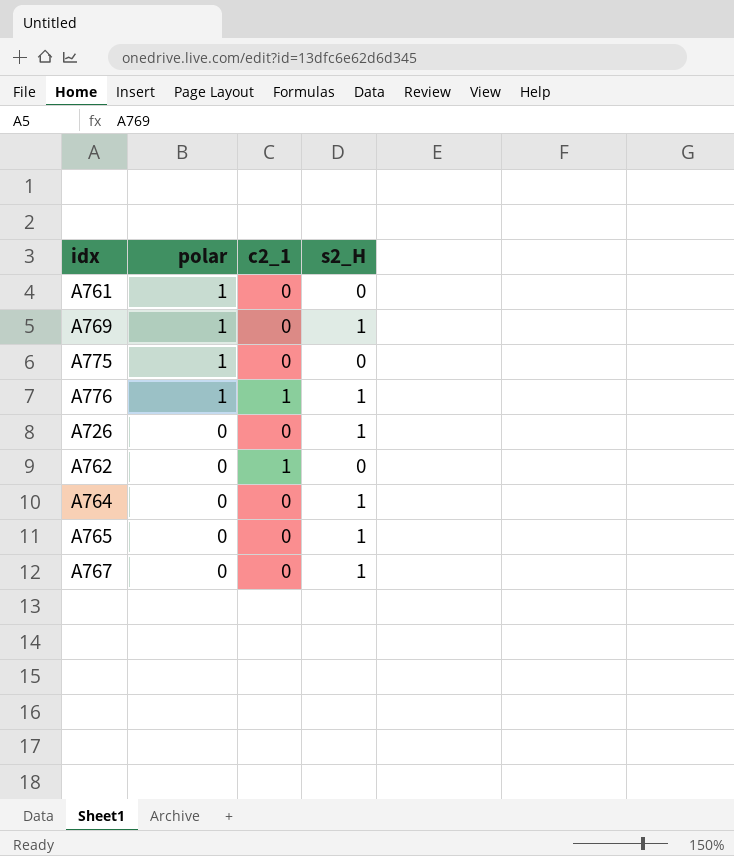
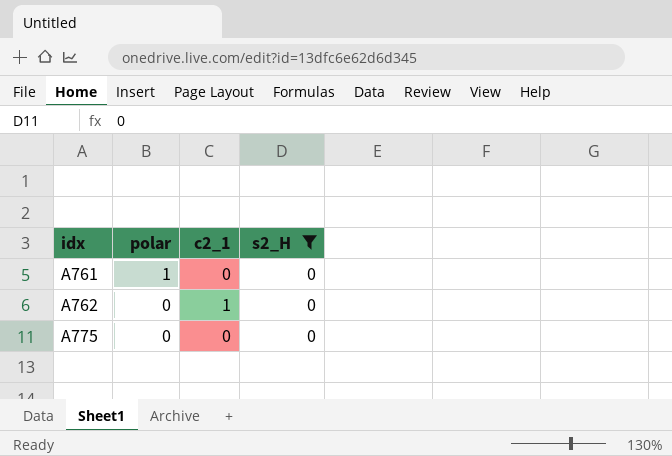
filter: none -> s2_H = 0
row order: polar descending -> idx ascending
A775 | polar: 1 -> 0

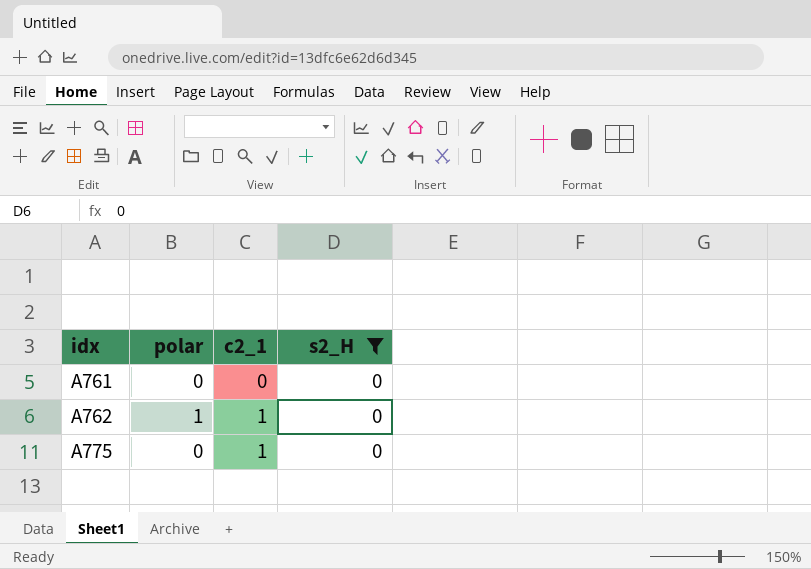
A761 | polar: 1 -> 0
A762 | polar: 0 -> 1
A775 | c2_1: 0 -> 1

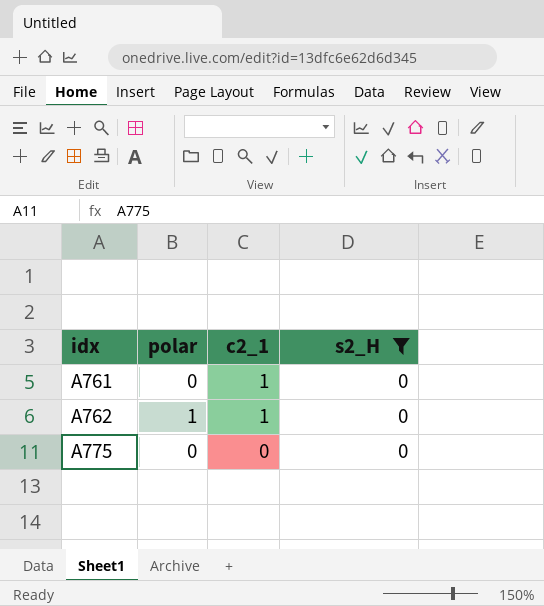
A761 | c2_1: 0 -> 1
A775 | c2_1: 1 -> 0

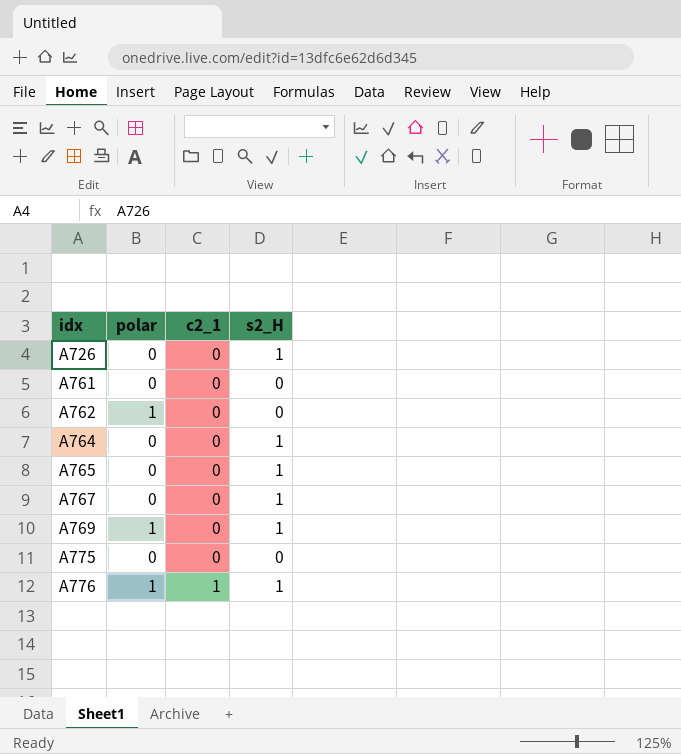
filter: s2_H = 0 -> none
A761 | c2_1: 1 -> 0
A762 | c2_1: 1 -> 0

